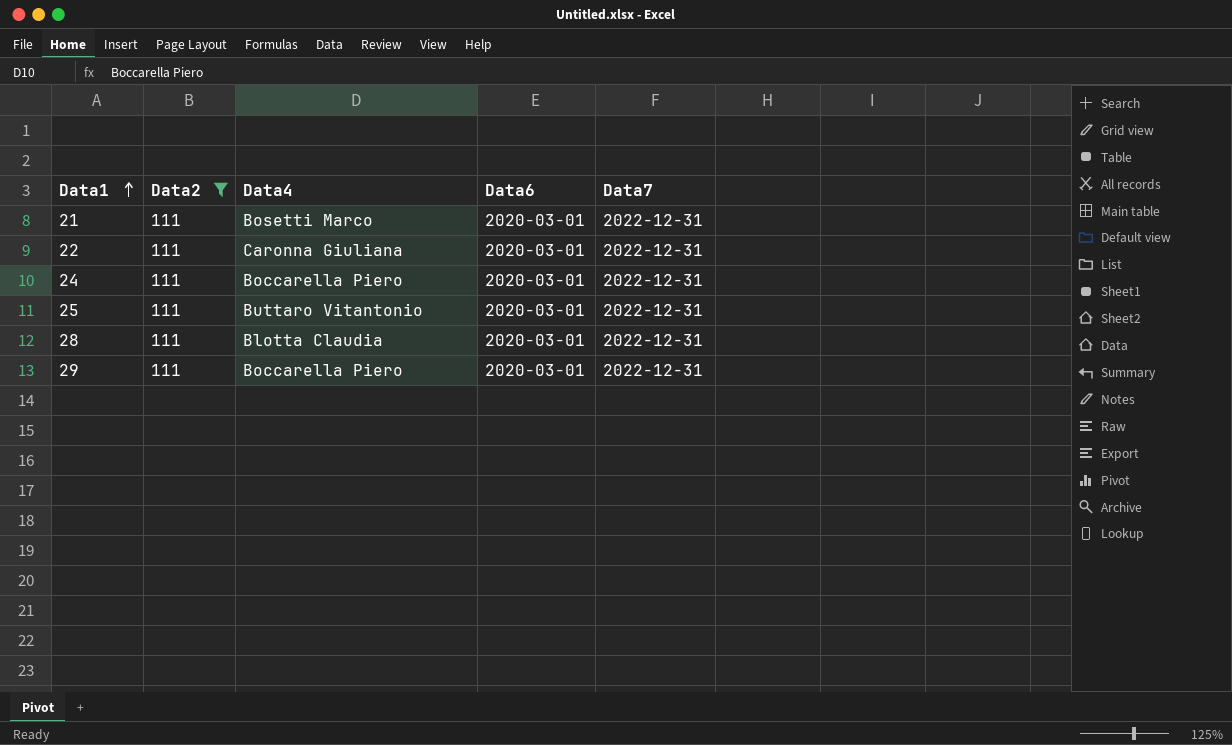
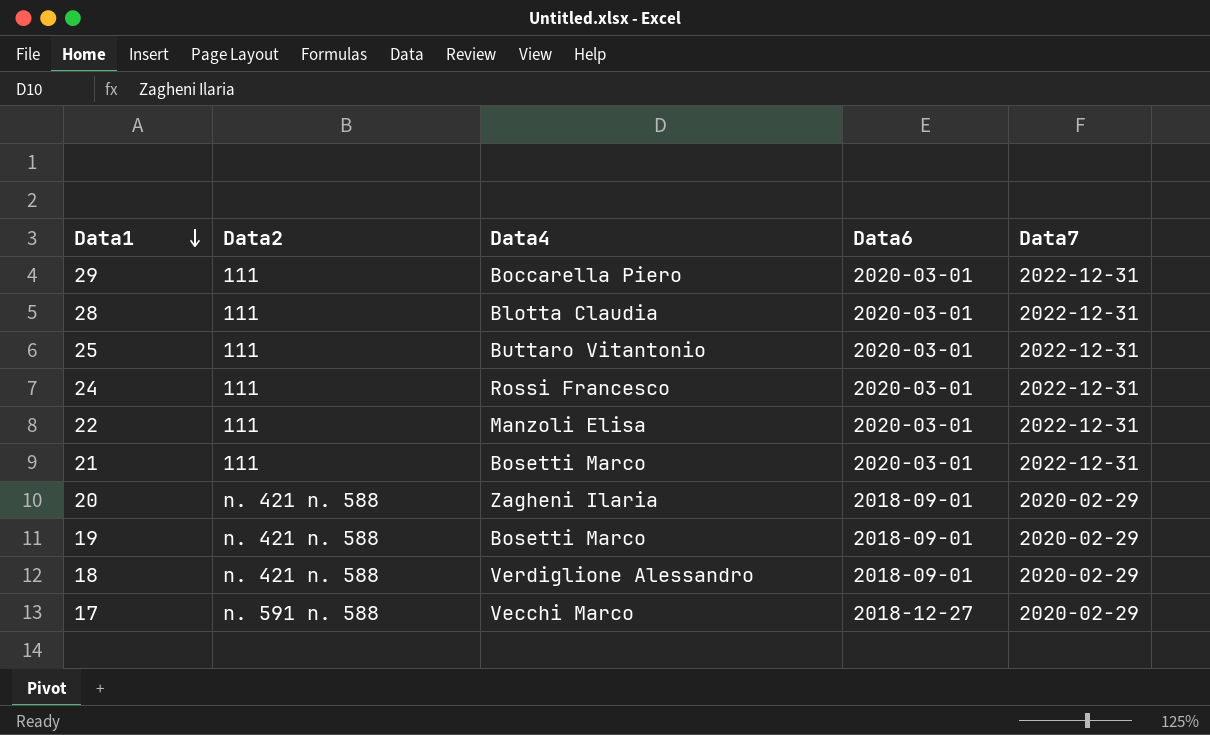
filter: Data2 = 111 -> none
row order: Data1 ascending -> Data1 descending
24 | Data4: Boccarella Piero -> Rossi Francesco
22 | Data4: Caronna Giuliana -> Manzoli Elisa

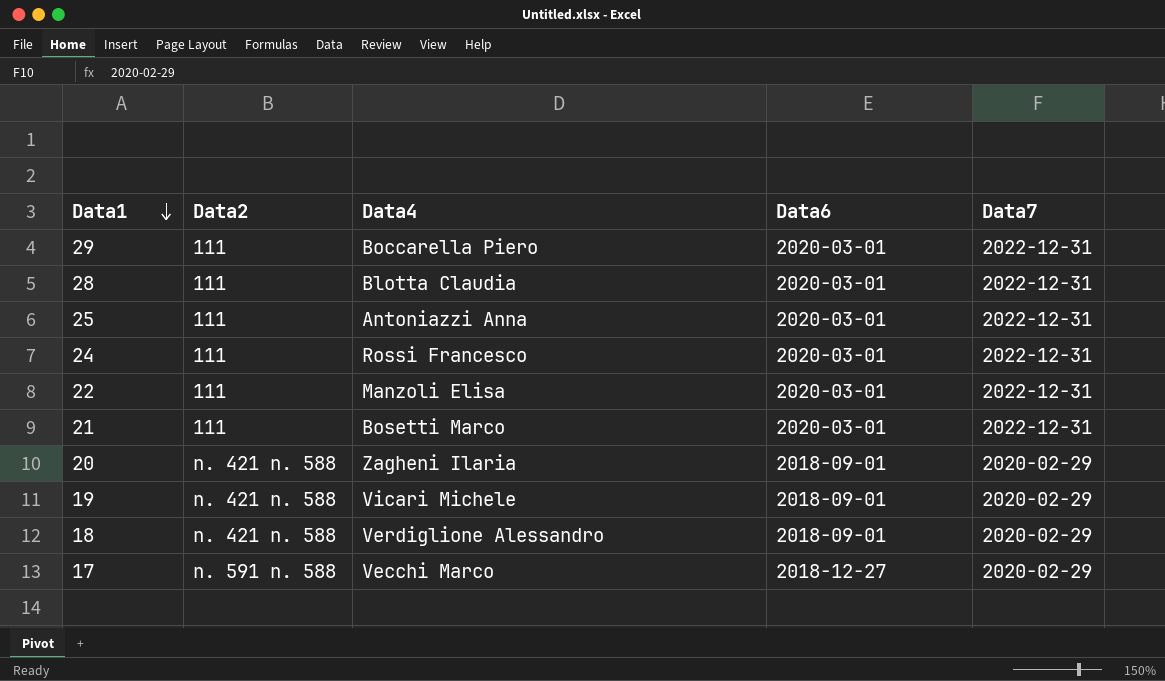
25 | Data4: Buttaro Vitantonio -> Antoniazzi Anna
19 | Data4: Bosetti Marco -> Vicari Michele

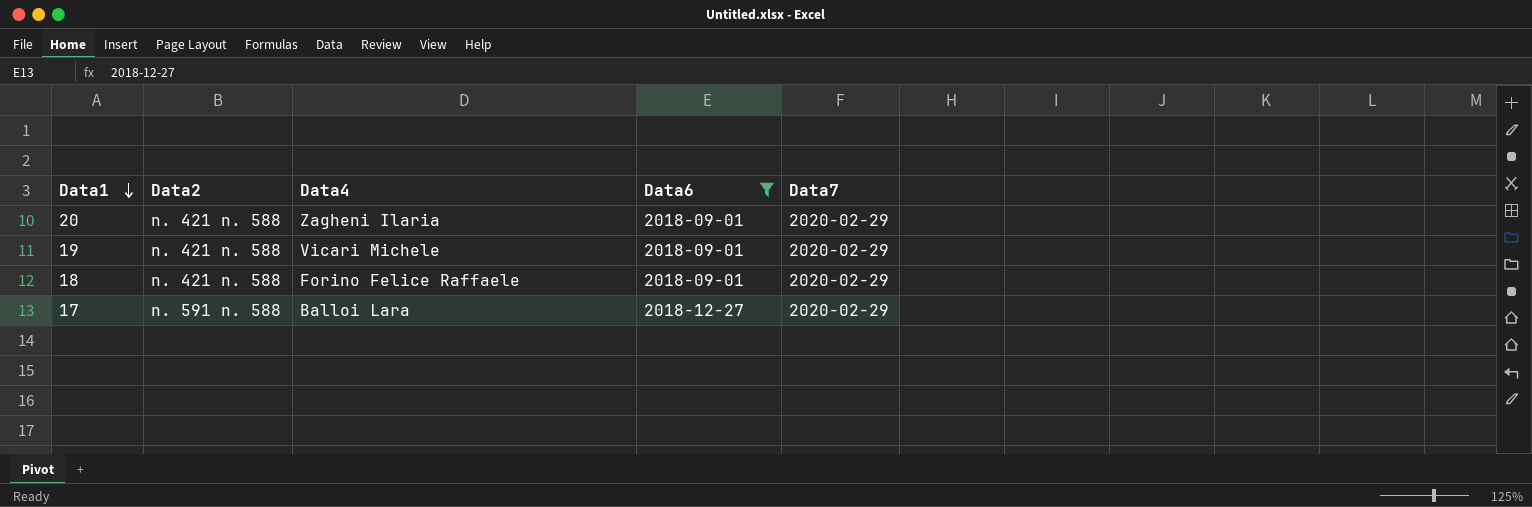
filter: none -> Data6 != 2020-03-01
18 | Data4: Verdiglione Alessandro -> Forino Felice Raffaele
17 | Data4: Vecchi Marco -> Balloi Lara

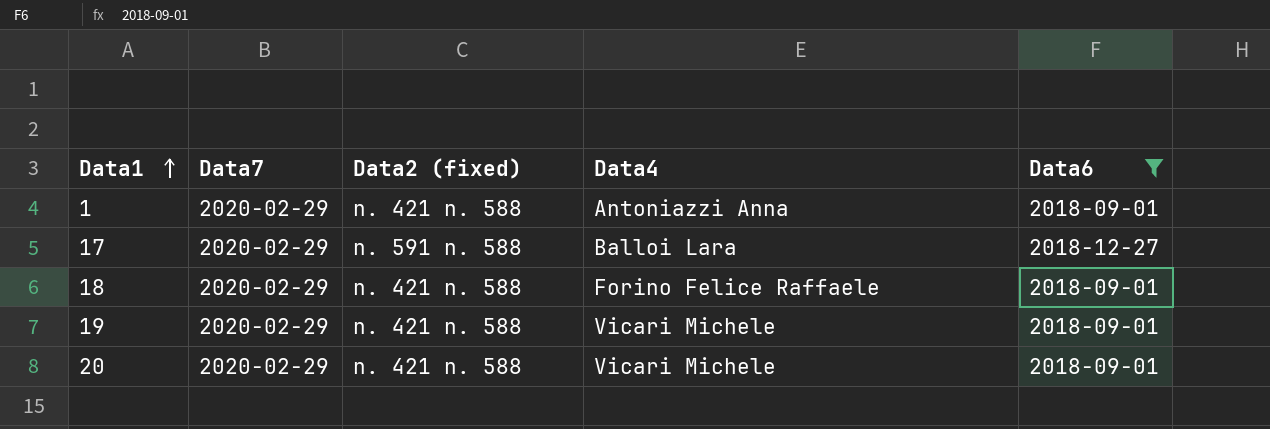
row order: Data1 descending -> Data1 ascending
column Data7 | position: 5 -> 2
column name: Data2 -> Data2 (fixed)
row 1: none -> 2020-02-29 | n. 421 n. 588 | Antoniazzi Anna | 2018-09-01
20 | Data4: Zagheni Ilaria -> Vicari Michele

